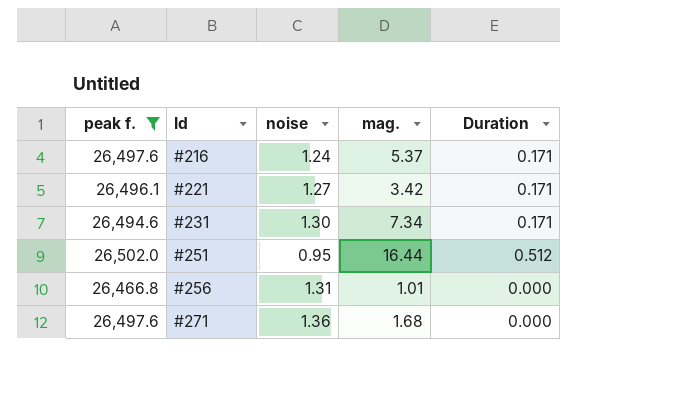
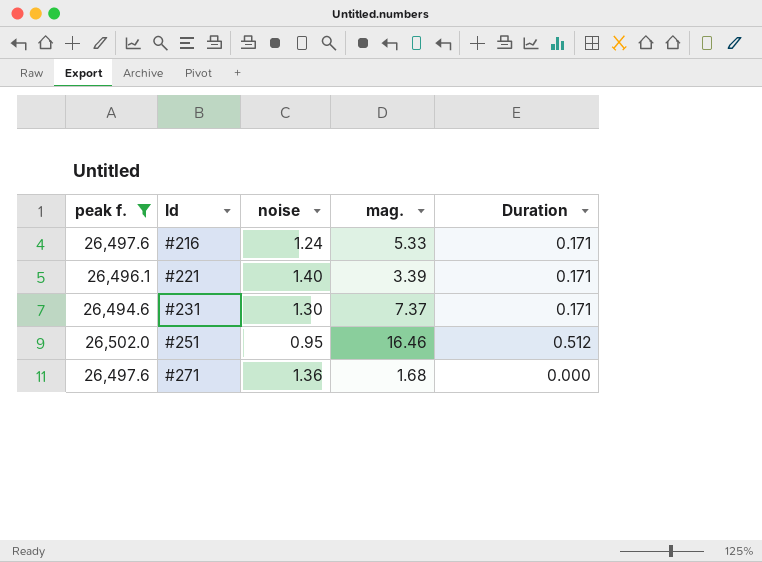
row #256: 26,466.8 | 1.31 | 1.01 | 0.000 -> none
#216 | mag.: 5.37 -> 5.33
#221 | noise: 1.27 -> 1.40
#221 | mag.: 3.42 -> 3.39
#231 | mag.: 7.34 -> 7.37
#251 | mag.: 16.44 -> 16.46

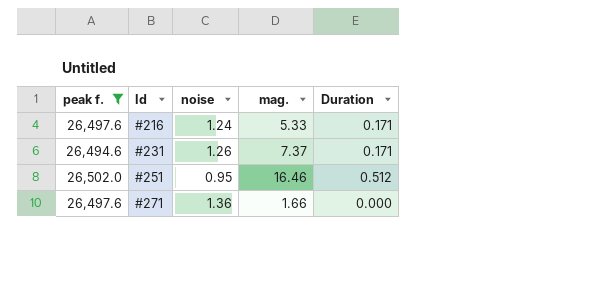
row #221: 26,496.1 | 1.40 | 3.39 | 0.171 -> none
#231 | noise: 1.30 -> 1.26
#271 | mag.: 1.68 -> 1.66

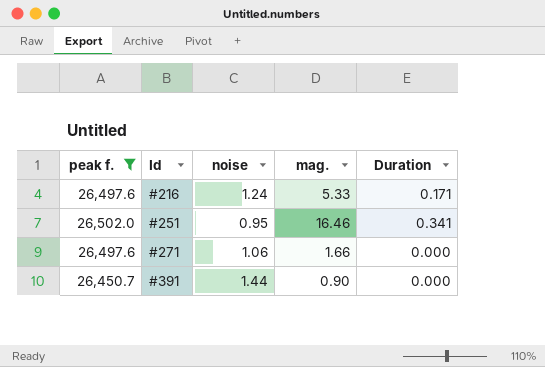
row #231: 26,494.6 | 1.26 | 7.37 | 0.171 -> none
#251 | Duration: 0.512 -> 0.341
#271 | noise: 1.36 -> 1.06
row #391: none -> 26,450.7 | 1.44 | 0.90 | 0.000

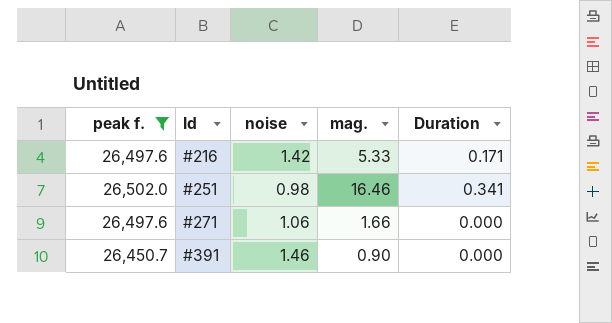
#216 | noise: 1.24 -> 1.42
#251 | noise: 0.95 -> 0.98
#391 | noise: 1.44 -> 1.46

